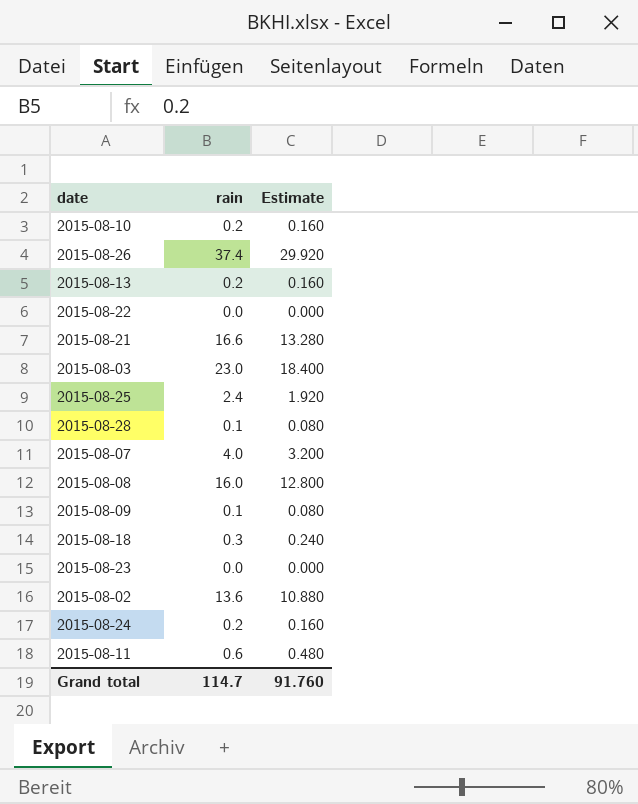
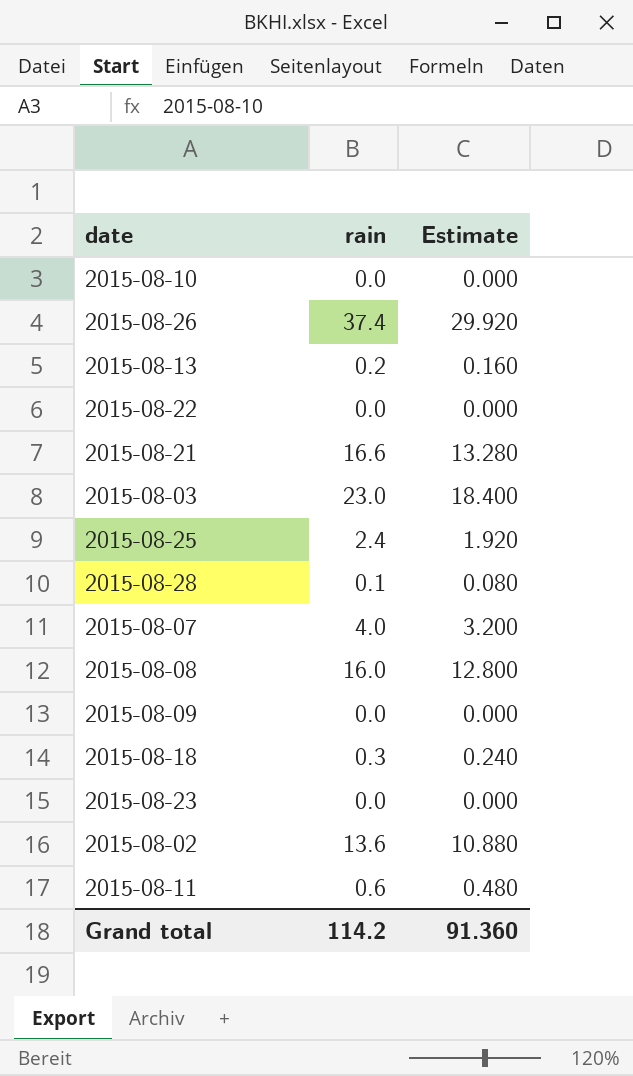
row 2015-08-24: 0.2 | 0.160 -> none
2015-08-10 | rain: 0.2 -> 0.0
2015-08-10 | Estimate: 0.160 -> 0.000
2015-08-09 | rain: 0.1 -> 0.0
2015-08-09 | Estimate: 0.080 -> 0.000
Grand total | rain: 114.7 -> 114.2
Grand total | Estimate: 91.760 -> 91.360

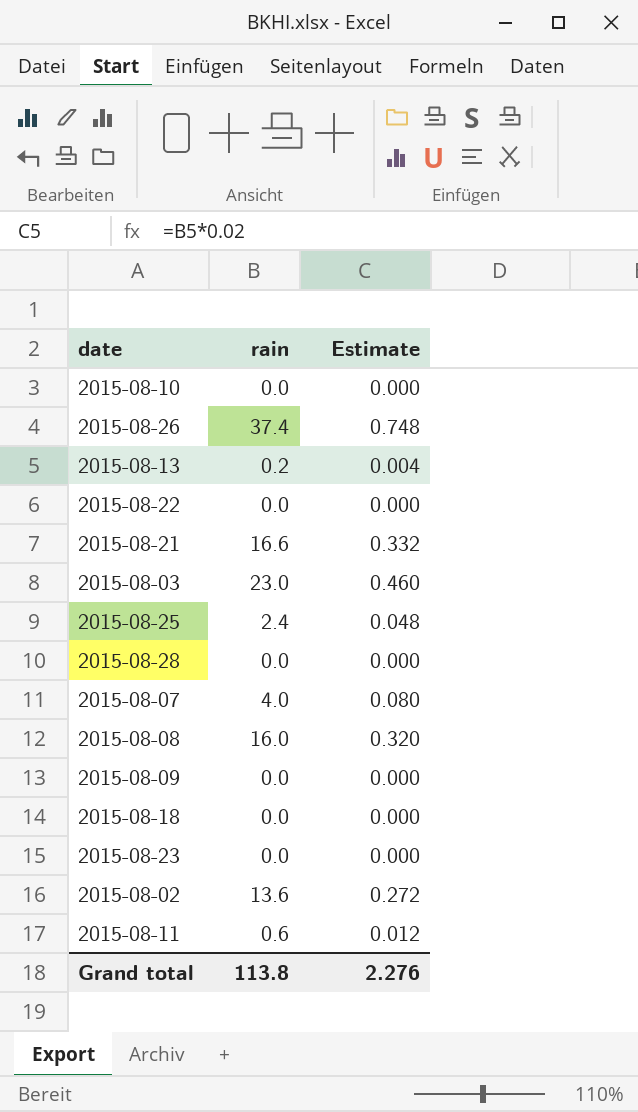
column Estimate | formula: [rain] * 0.8 -> [rain] * 0.02
2015-08-28 | rain: 0.1 -> 0.0
2015-08-18 | rain: 0.3 -> 0.0
Grand total | rain: 114.2 -> 113.8
Grand total | Estimate: 91.360 -> 2.276

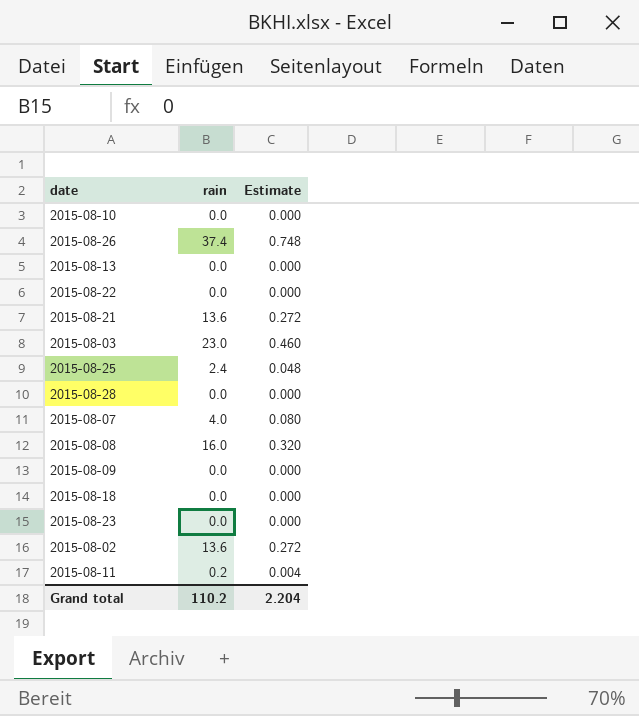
2015-08-13 | rain: 0.2 -> 0.0
2015-08-13 | Estimate: 0.004 -> 0.000
2015-08-21 | rain: 16.6 -> 13.6
2015-08-21 | Estimate: 0.332 -> 0.272
2015-08-11 | rain: 0.6 -> 0.2
2015-08-11 | Estimate: 0.012 -> 0.004
Grand total | rain: 113.8 -> 110.2
Grand total | Estimate: 2.276 -> 2.204

